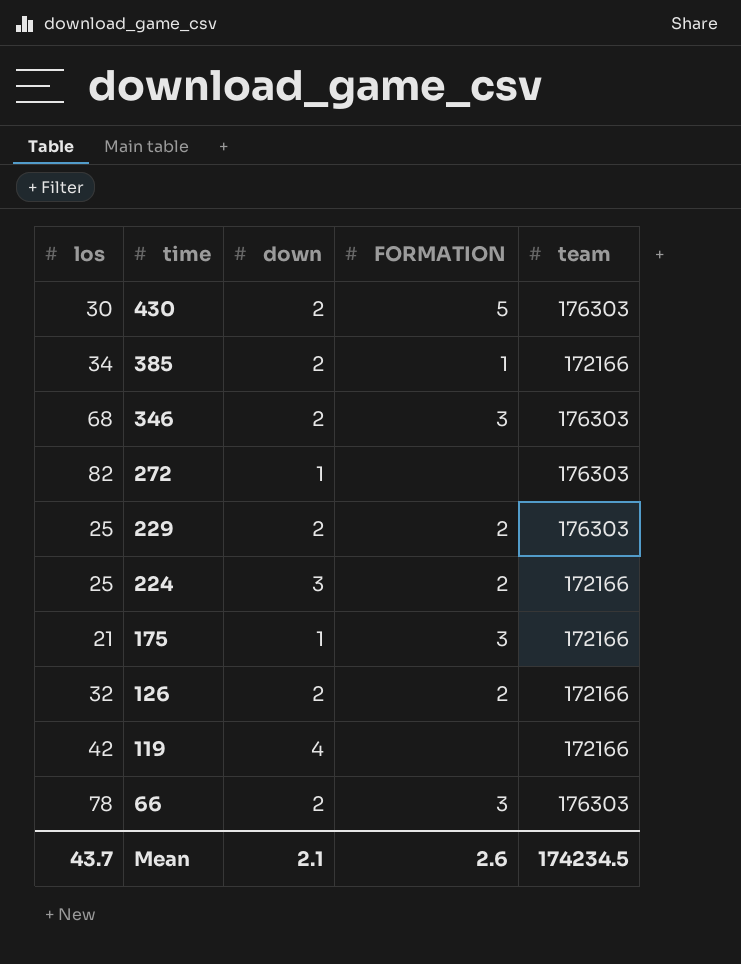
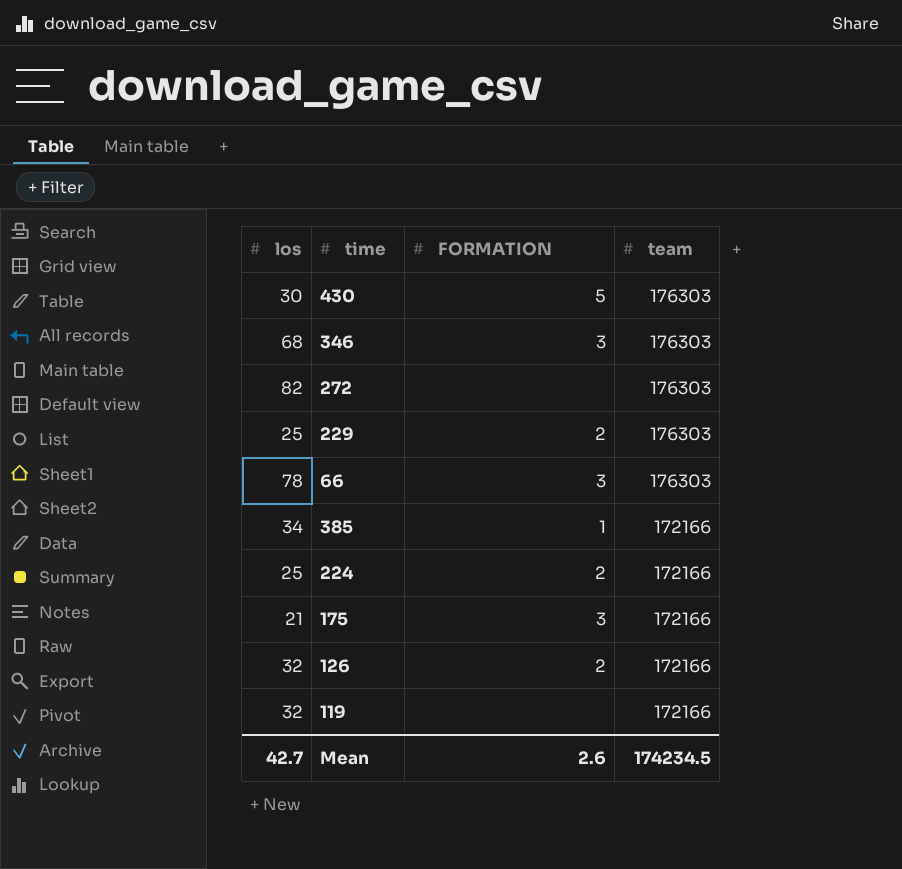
row order: time descending -> team descending
column down | position: 3 -> none
119 | los: 42 -> 32
Mean | los: 43.7 -> 42.7

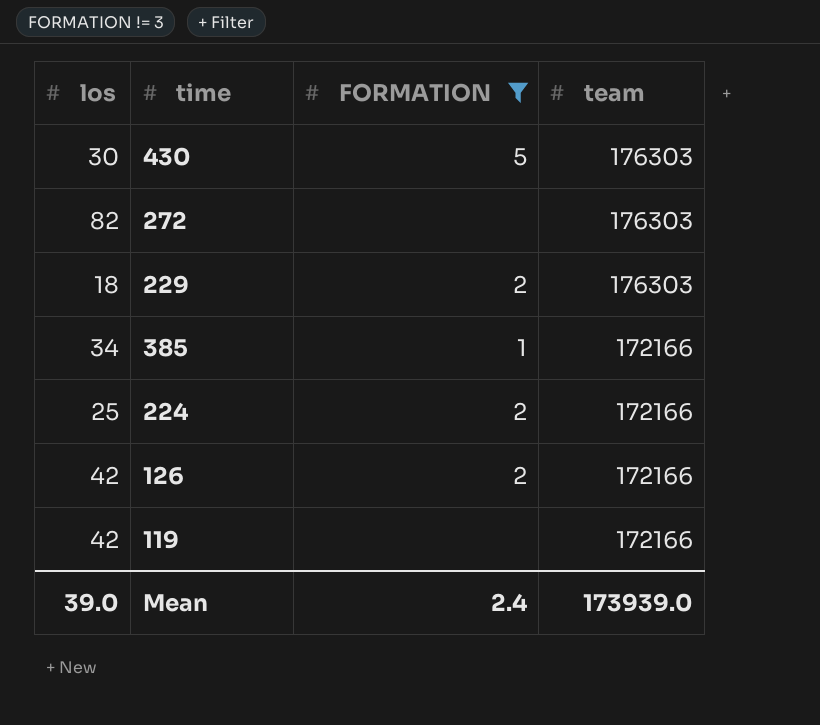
filter: none -> FORMATION != 3
229 | los: 25 -> 18
126 | los: 32 -> 42
119 | los: 32 -> 42
Mean | los: 42.7 -> 39.0
Mean | FORMATION: 2.6 -> 2.4
Mean | team: 174234.5 -> 173939.0

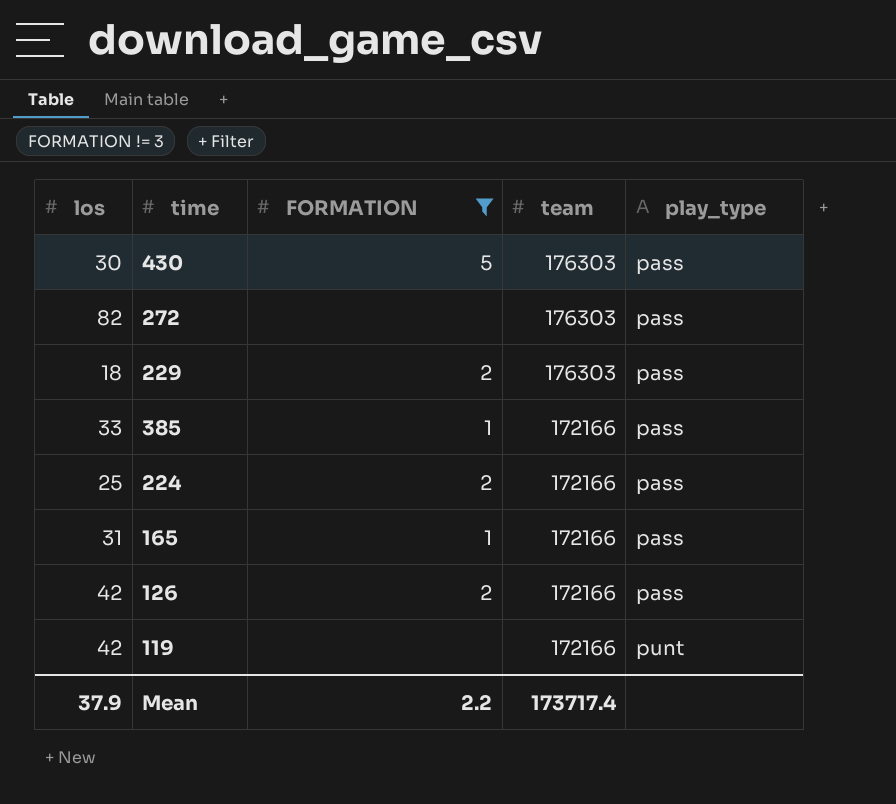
column play_type | position: none -> 5
385 | los: 34 -> 33
row 165: none -> 31 | 1 | 172166 | pass
Mean | los: 39.0 -> 37.9
Mean | FORMATION: 2.4 -> 2.2
Mean | team: 173939.0 -> 173717.4

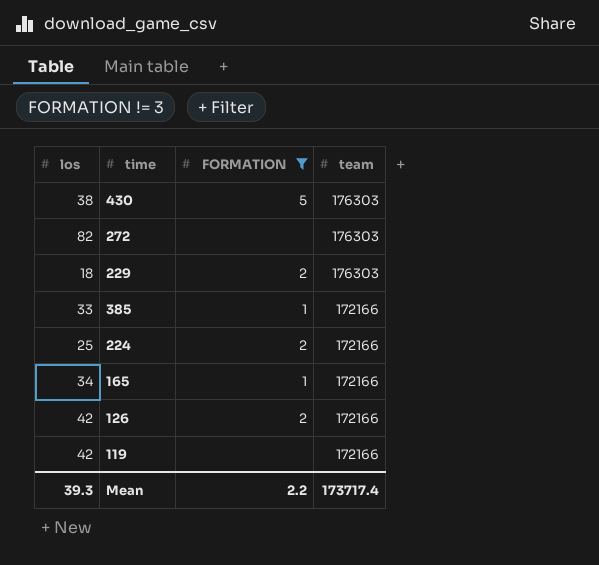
column play_type | position: 5 -> none
430 | los: 30 -> 38
165 | los: 31 -> 34
Mean | los: 37.9 -> 39.3

